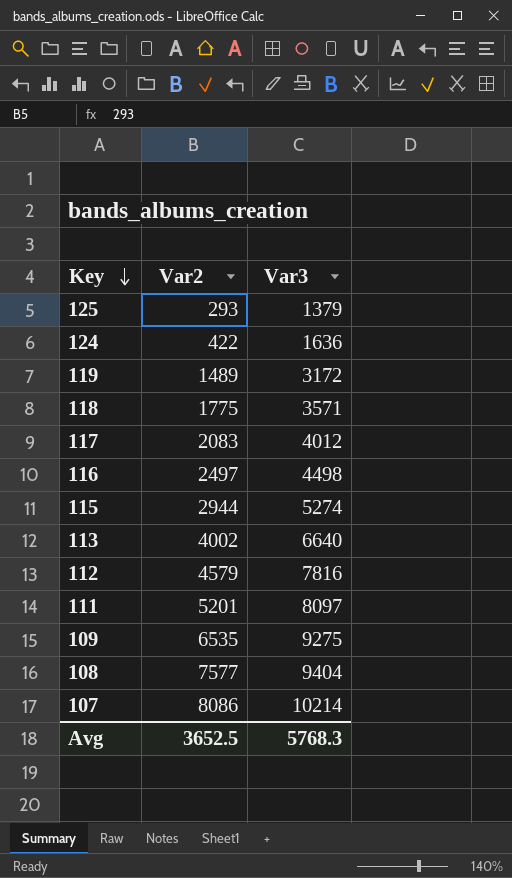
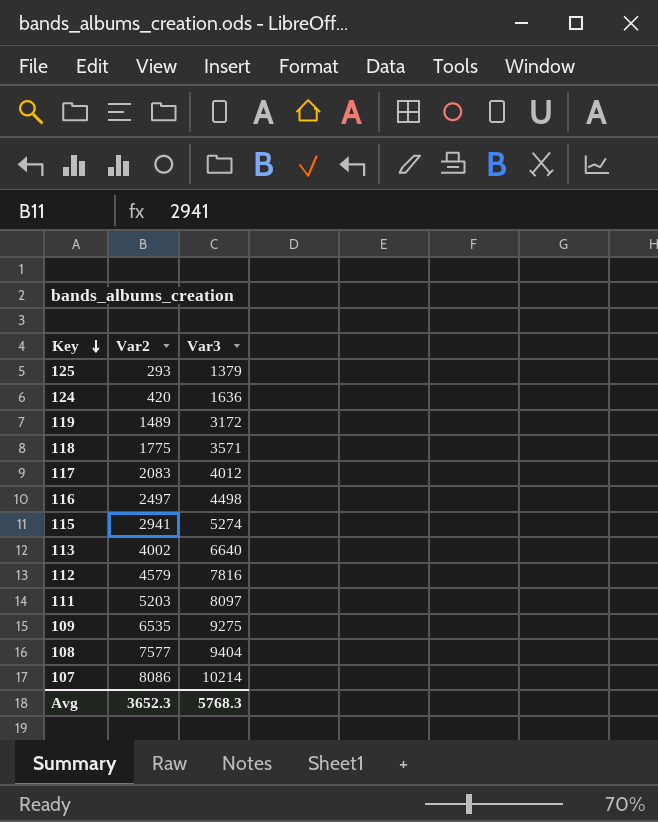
124 | Var2: 422 -> 420
115 | Var2: 2944 -> 2941
111 | Var2: 5201 -> 5203
Avg | Var2: 3652.5 -> 3652.3

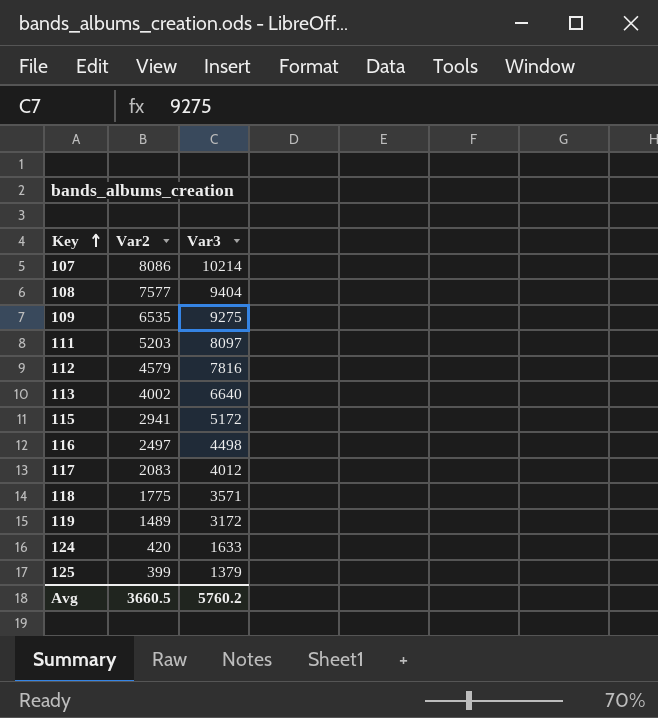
row order: Key descending -> Key ascending
115 | Var3: 5274 -> 5172
124 | Var3: 1636 -> 1633
125 | Var2: 293 -> 399
Avg | Var2: 3652.3 -> 3660.5
Avg | Var3: 5768.3 -> 5760.2

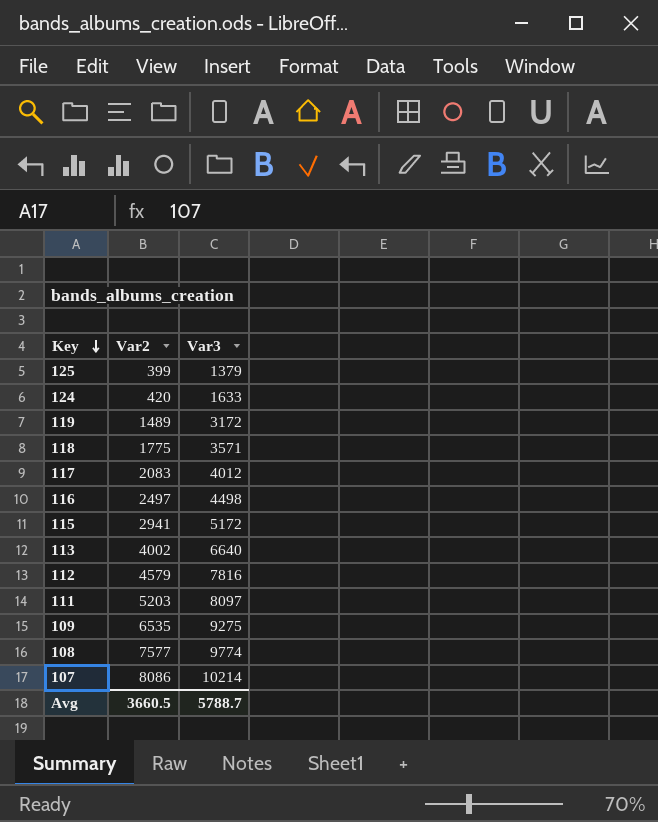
row order: Key ascending -> Key descending
108 | Var3: 9404 -> 9774
Avg | Var3: 5760.2 -> 5788.7

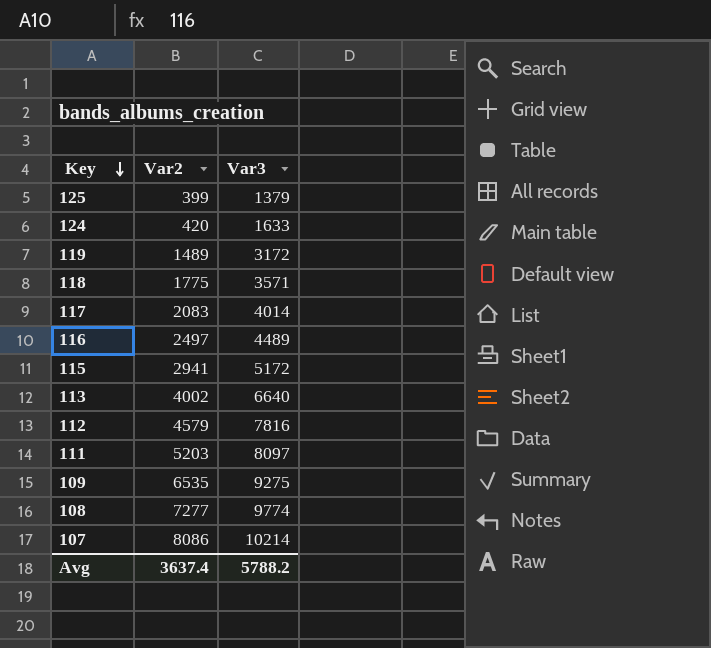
117 | Var3: 4012 -> 4014
116 | Var3: 4498 -> 4489
108 | Var2: 7577 -> 7277
Avg | Var2: 3660.5 -> 3637.4
Avg | Var3: 5788.7 -> 5788.2

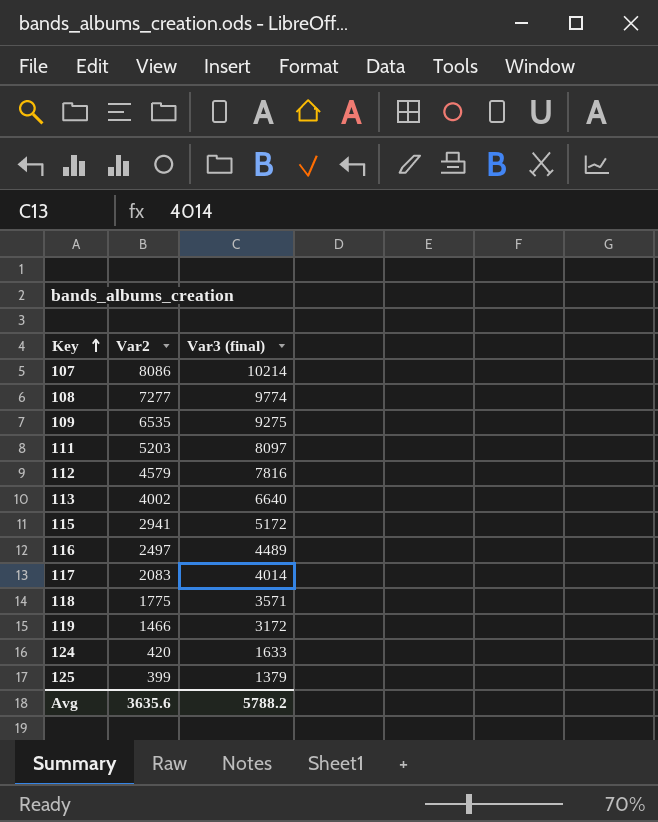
row order: Key descending -> Key ascending
column name: Var3 -> Var3 (final)
119 | Var2: 1489 -> 1466
Avg | Var2: 3637.4 -> 3635.6

